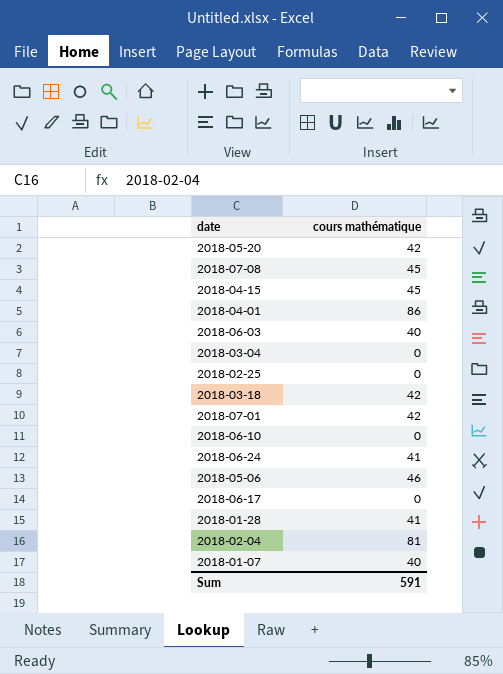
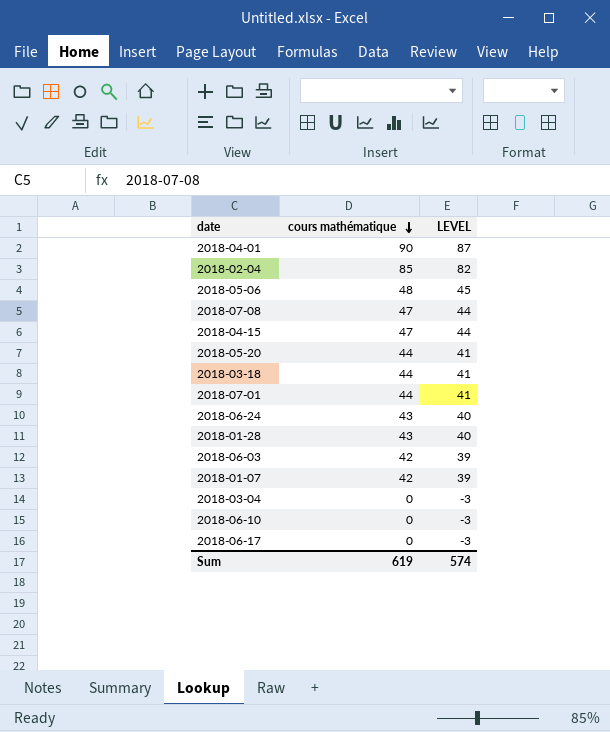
row order: none -> cours mathématique descending
column LEVEL | formula: none -> [cours mathématique] - 3
row 2018-02-25: 0 -> none
2018-04-01 | cours mathématique: 86 -> 90
2018-02-04 | cours mathématique: 81 -> 85
2018-05-06 | cours mathématique: 46 -> 48
2018-07-08 | cours mathématique: 45 -> 47
2018-04-15 | cours mathématique: 45 -> 47
2018-05-20 | cours mathématique: 42 -> 44
2018-03-18 | cours mathématique: 42 -> 44
2018-07-01 | cours mathématique: 42 -> 44
2018-06-24 | cours mathématique: 41 -> 43
2018-01-28 | cours mathématique: 41 -> 43
2018-06-03 | cours mathématique: 40 -> 42
2018-01-07 | cours mathématique: 40 -> 42
Sum | cours mathématique: 591 -> 619

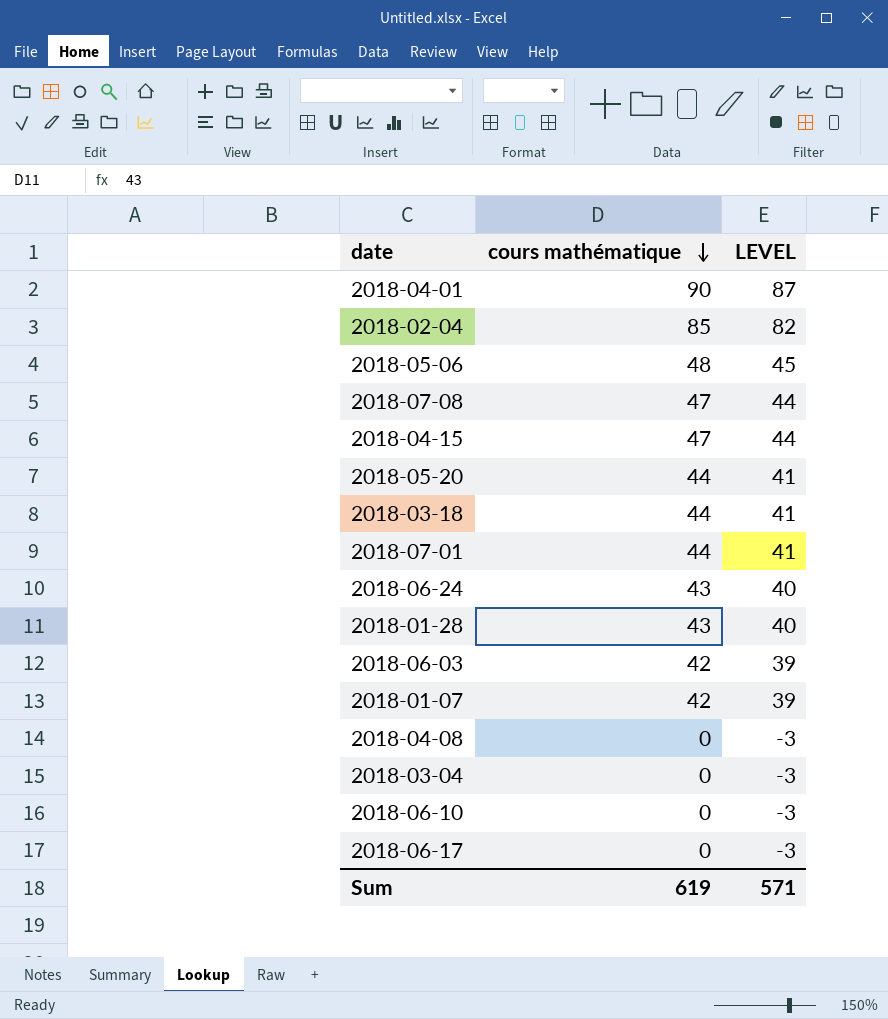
row 2018-04-08: none -> 0 | -3
Sum | LEVEL: 574 -> 571

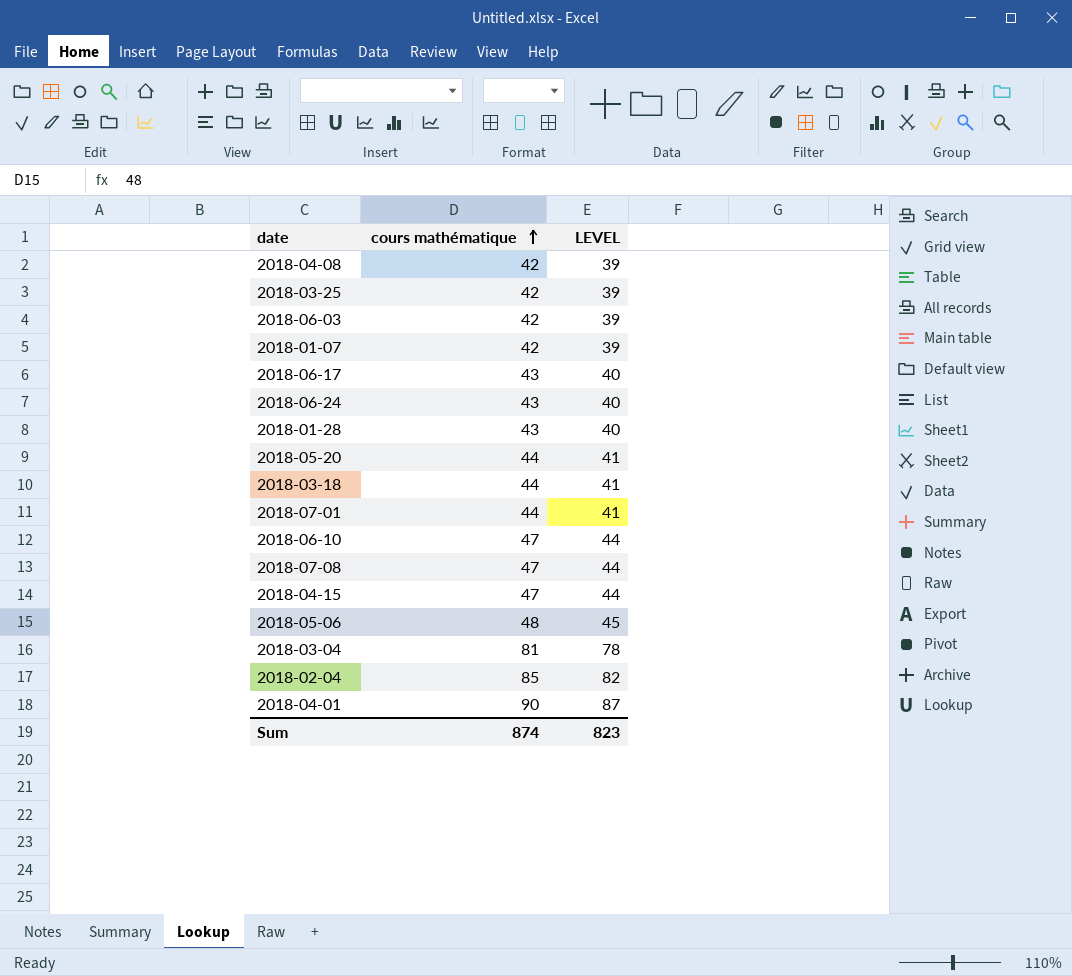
row order: cours mathématique descending -> cours mathématique ascending
2018-04-08 | cours mathématique: 0 -> 42
2018-04-08 | LEVEL: -3 -> 39
row 2018-03-25: none -> 42 | 39
2018-06-17 | cours mathématique: 0 -> 43
2018-06-17 | LEVEL: -3 -> 40
2018-06-10 | cours mathématique: 0 -> 47
2018-06-10 | LEVEL: -3 -> 44
2018-03-04 | cours mathématique: 0 -> 81
2018-03-04 | LEVEL: -3 -> 78
Sum | cours mathématique: 619 -> 874
Sum | LEVEL: 571 -> 823

